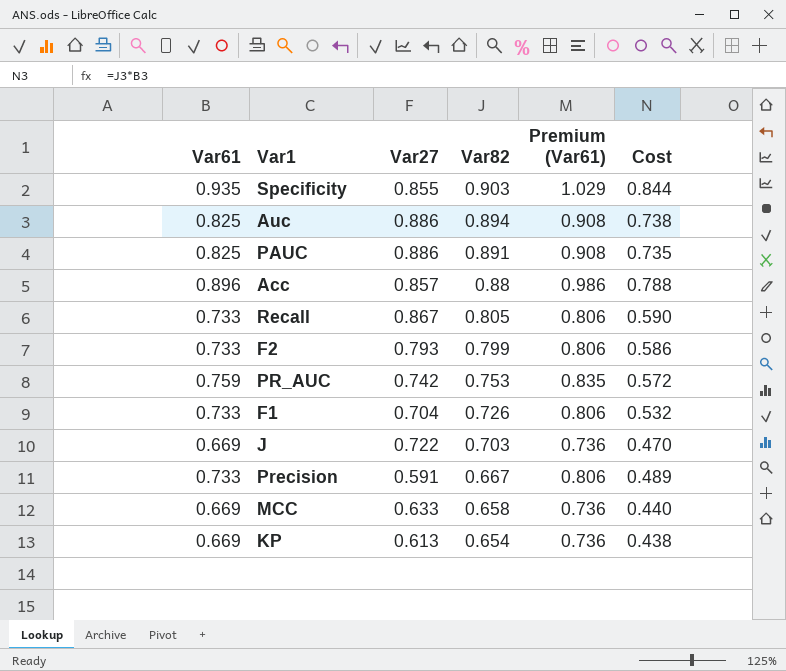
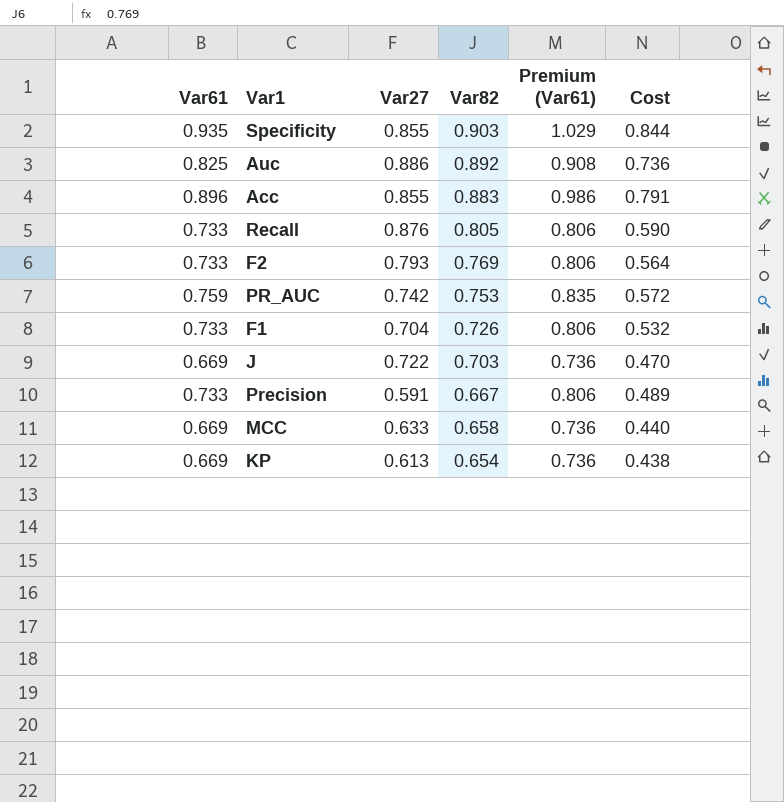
row PAUC: 0.825 | 0.886 | 0.891 | 0.908 | 0.735 -> none
Auc | Var82: 0.894 -> 0.892
Auc | Cost: 0.738 -> 0.736
Acc | Var27: 0.857 -> 0.855
Acc | Var82: 0.88 -> 0.883
Acc | Cost: 0.788 -> 0.791
Recall | Var27: 0.867 -> 0.876
F2 | Var82: 0.799 -> 0.769
F2 | Cost: 0.586 -> 0.564

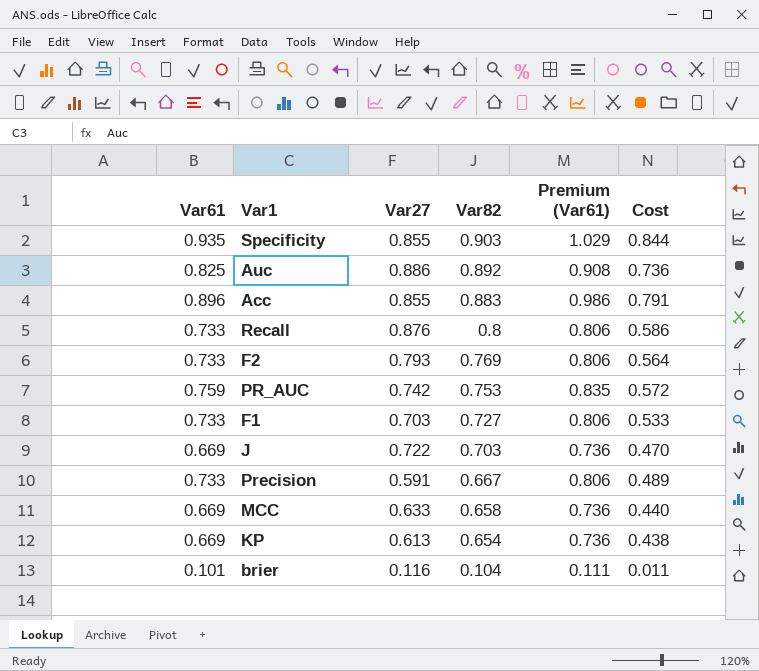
Recall | Var82: 0.805 -> 0.8
Recall | Cost: 0.590 -> 0.586
F1 | Var27: 0.704 -> 0.703
F1 | Var82: 0.726 -> 0.727
F1 | Cost: 0.532 -> 0.533
row brier: none -> 0.101 | 0.116 | 0.104 | 0.111 | 0.011

